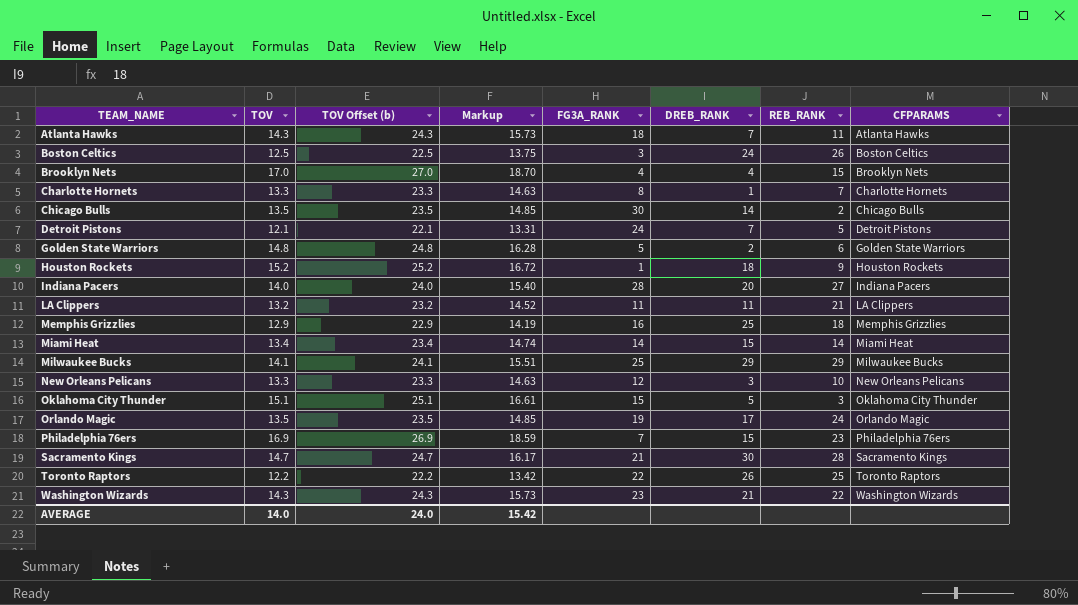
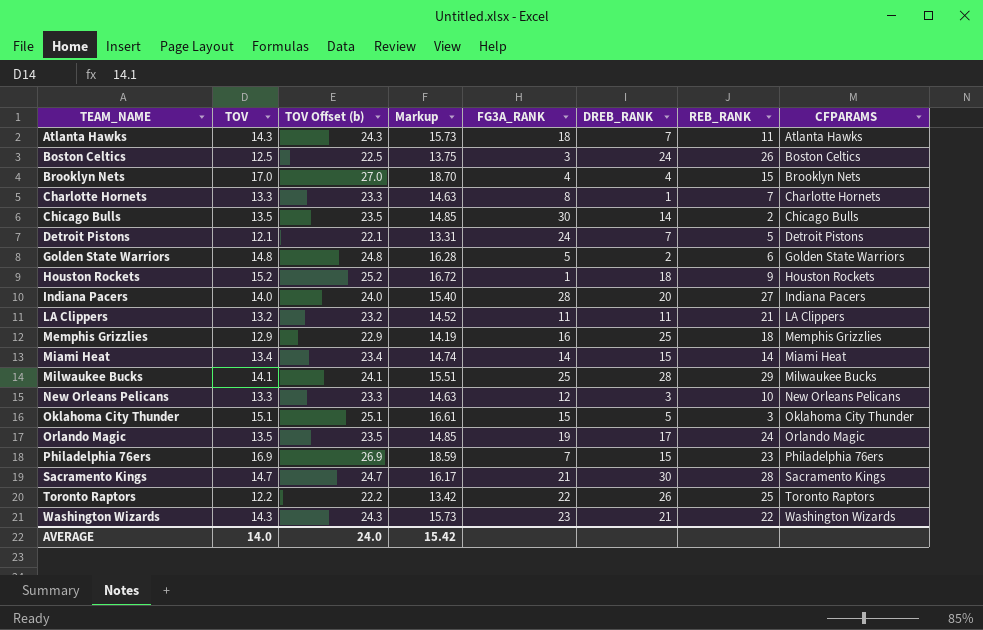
Milwaukee Bucks | DREB_RANK: 29 -> 28

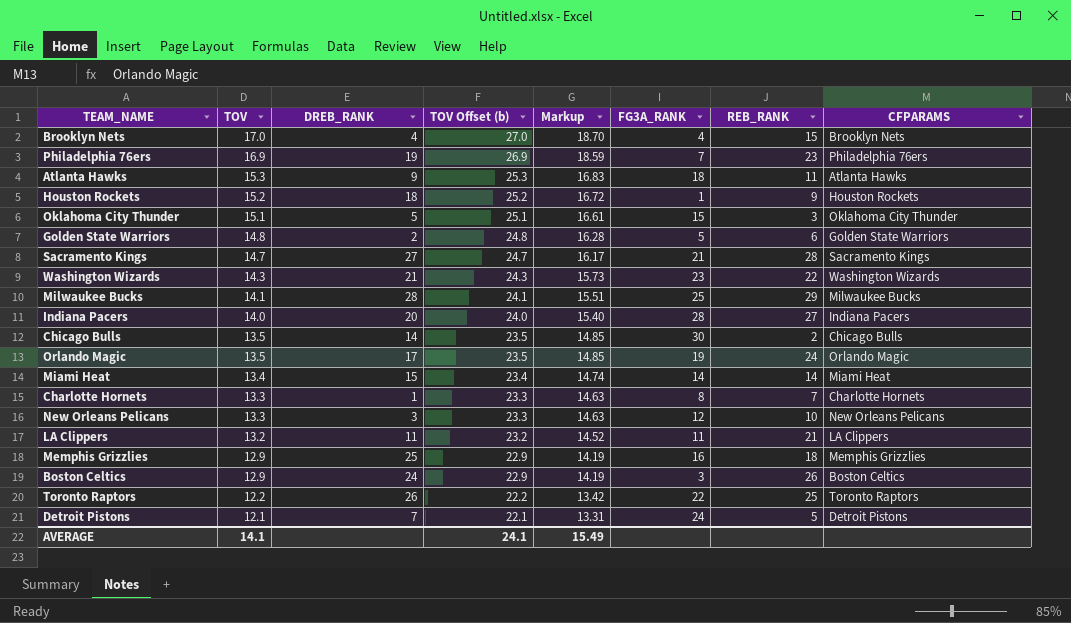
row order: TEAM_NAME ascending -> TOV descending
column DREB_RANK | position: 6 -> 3
Philadelphia 76ers | DREB_RANK: 15 -> 19
Atlanta Hawks | TOV: 14.3 -> 15.3
Atlanta Hawks | DREB_RANK: 7 -> 9
Atlanta Hawks | TOV Offset (b): 24.3 -> 25.3
Atlanta Hawks | Markup: 15.73 -> 16.83
Sacramento Kings | DREB_RANK: 30 -> 27
Boston Celtics | TOV: 12.5 -> 12.9
Boston Celtics | TOV Offset (b): 22.5 -> 22.9
Boston Celtics | Markup: 13.75 -> 14.19
AVERAGE | TOV: 14.0 -> 14.1
AVERAGE | TOV Offset (b): 24.0 -> 24.1
AVERAGE | Markup: 15.42 -> 15.49

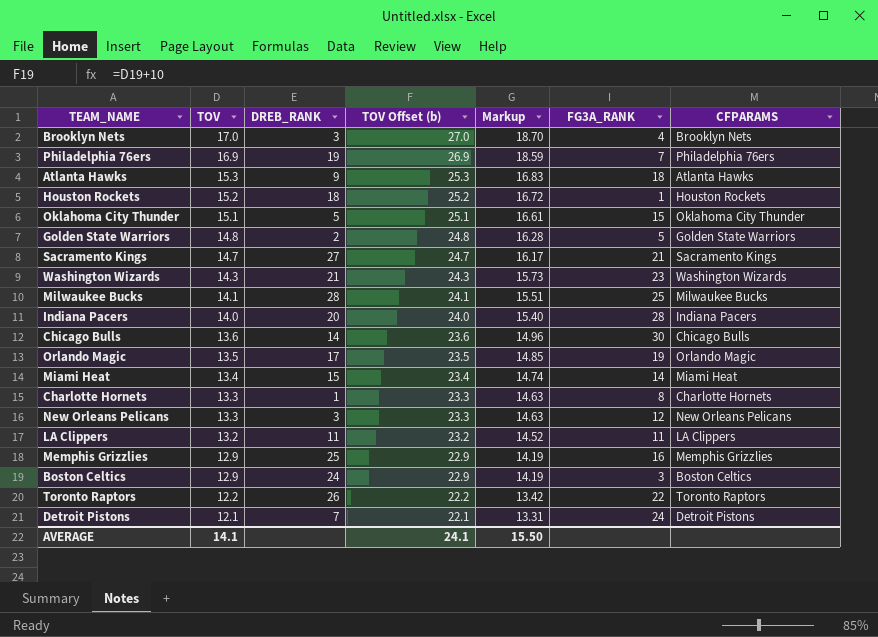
column REB_RANK | position: 7 -> none
Brooklyn Nets | DREB_RANK: 4 -> 3
Chicago Bulls | TOV: 13.5 -> 13.6
Chicago Bulls | TOV Offset (b): 23.5 -> 23.6
Chicago Bulls | Markup: 14.85 -> 14.96
AVERAGE | Markup: 15.49 -> 15.50

